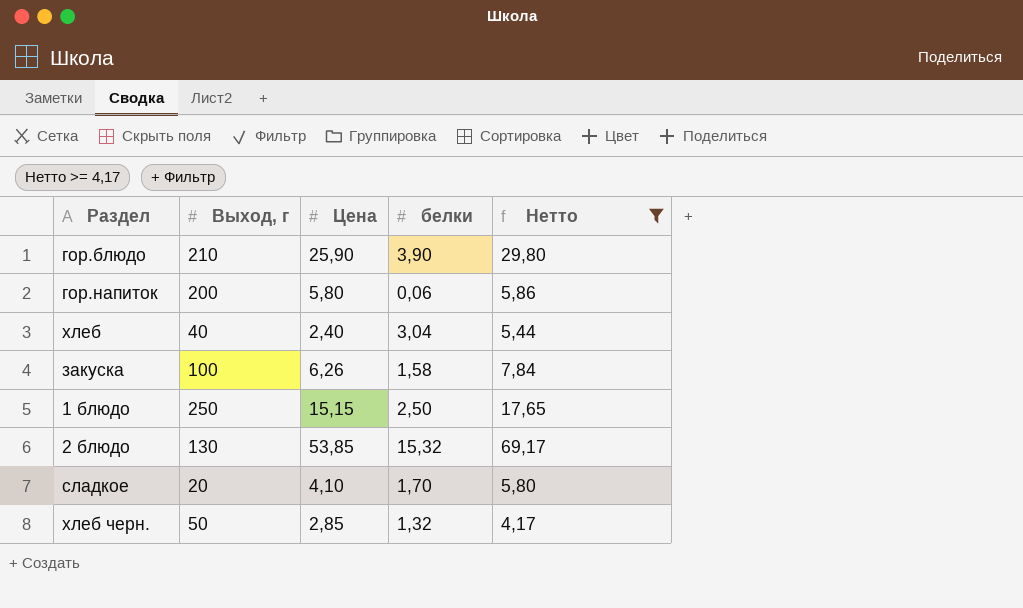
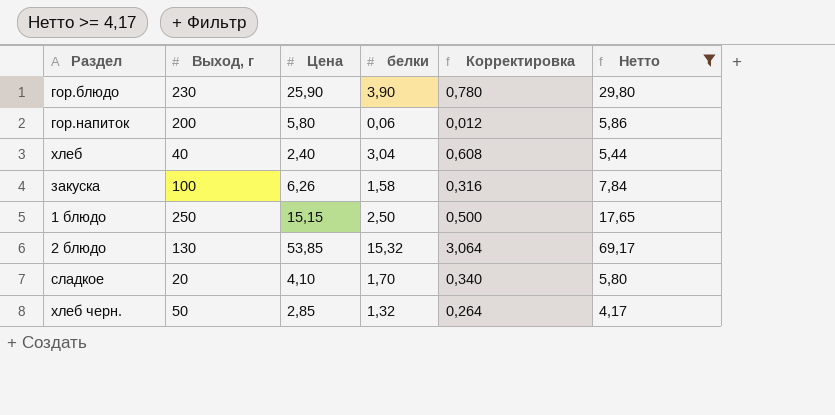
column Корректировка | formula: none -> [белки] * 0,2
гор.блюдо | Выход, г: 210 -> 230

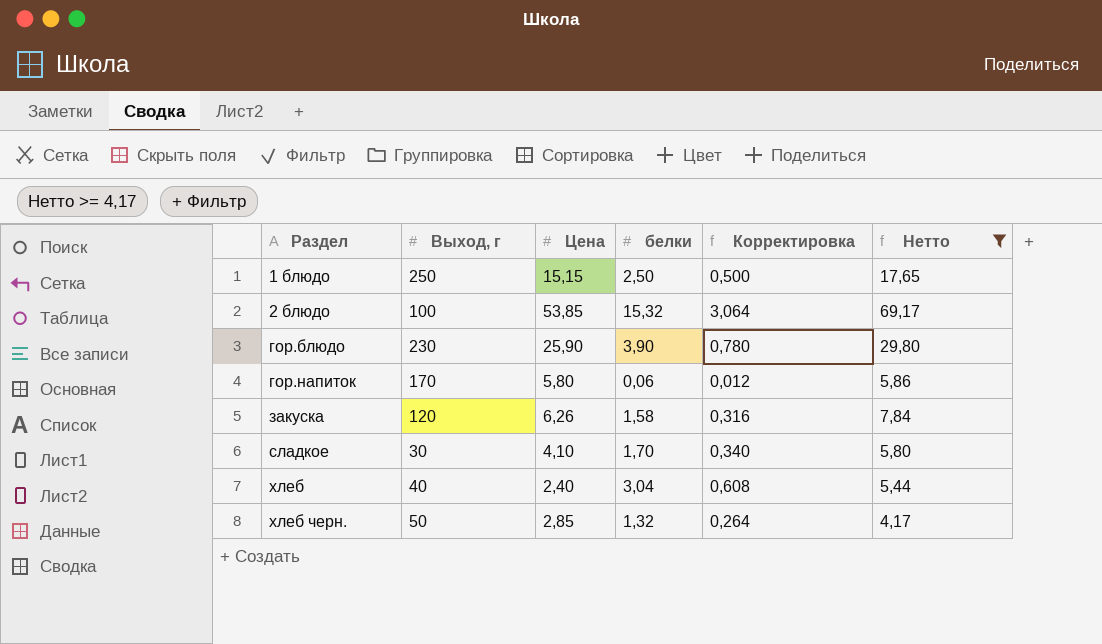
row order: none -> Раздел ascending
2 блюдо | Выход, г: 130 -> 100
гор.напиток | Выход, г: 200 -> 170
закуска | Выход, г: 100 -> 120
сладкое | Выход, г: 20 -> 30

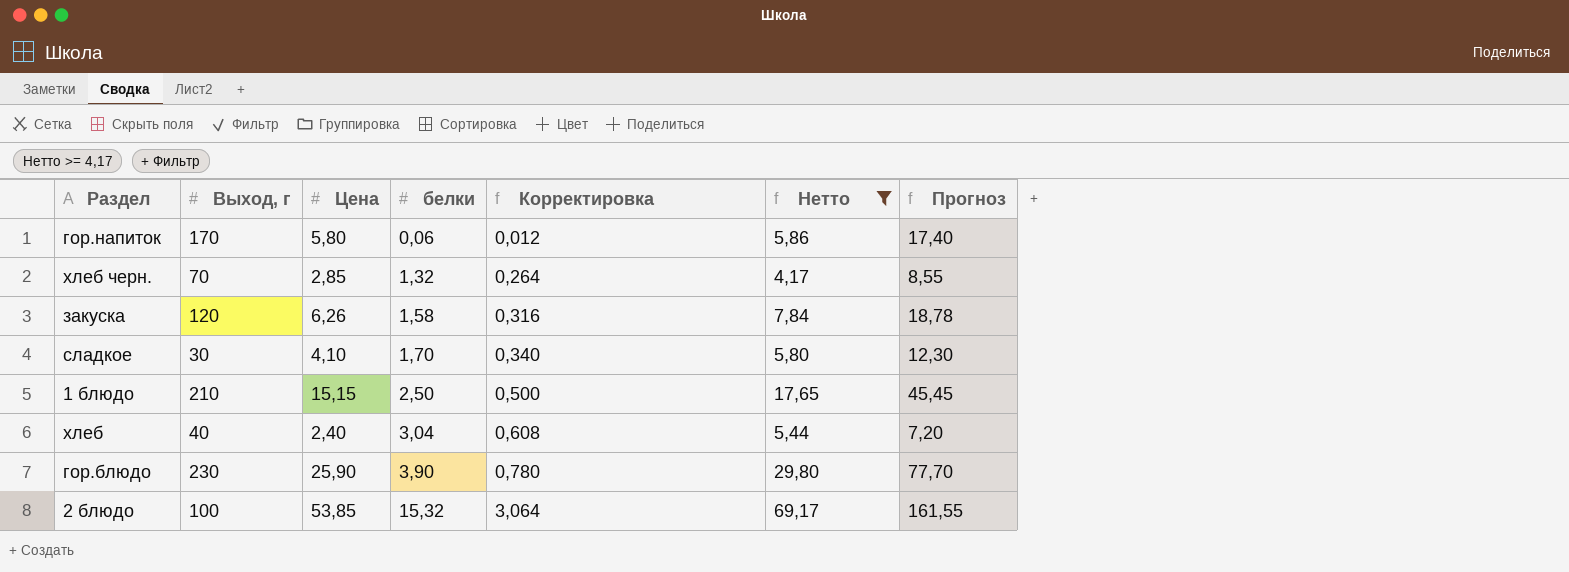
row order: Раздел ascending -> белки ascending
column Прогноз | formula: none -> [Цена] * 3
хлеб черн. | Выход, г: 50 -> 70
1 блюдо | Выход, г: 250 -> 210

